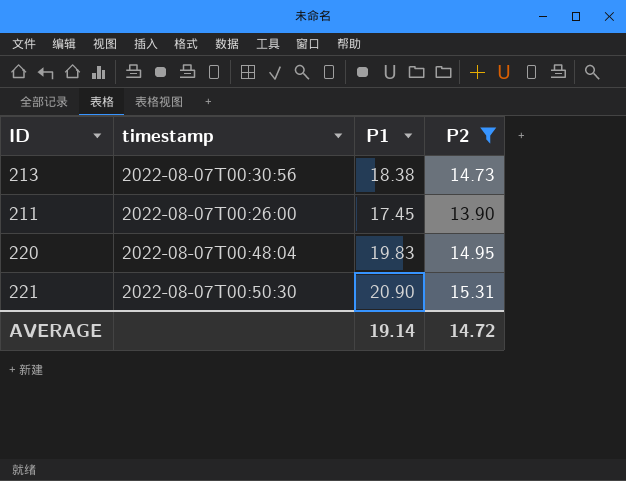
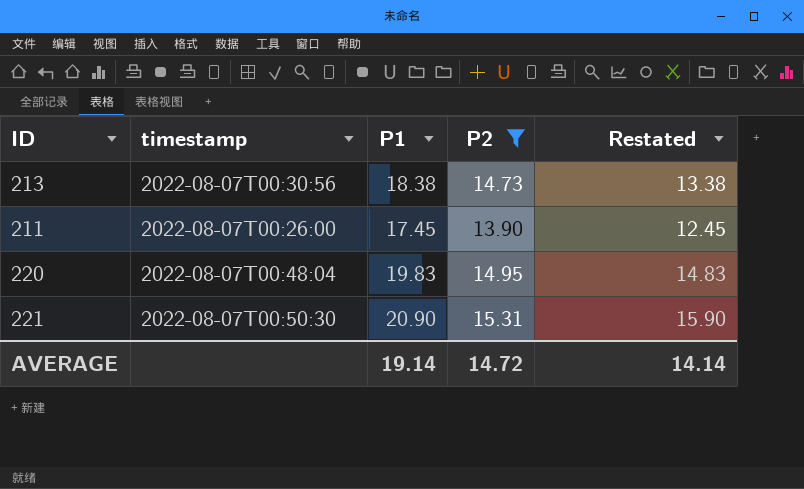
column Restated | formula: none -> [P1] - 5

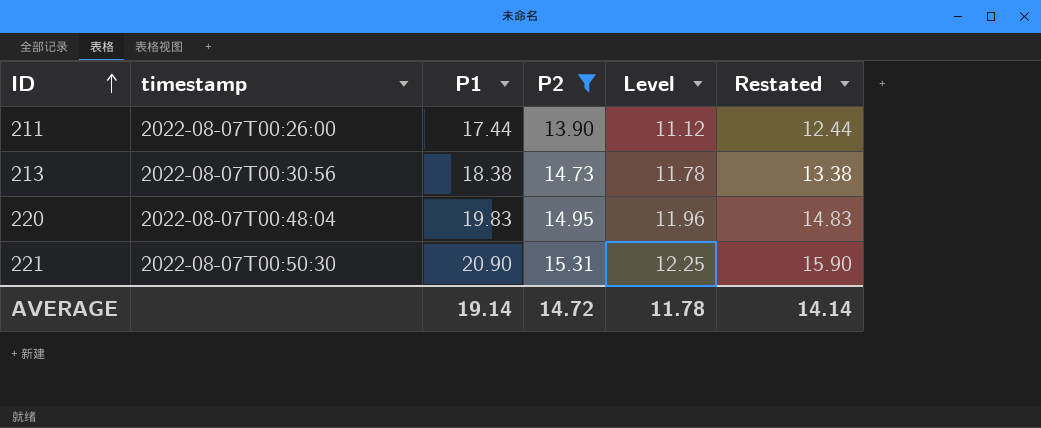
row order: none -> ID ascending
column Level | formula: none -> [P2] * 0.8
211 | P1: 17.45 -> 17.44
211 | Restated: 12.45 -> 12.44

